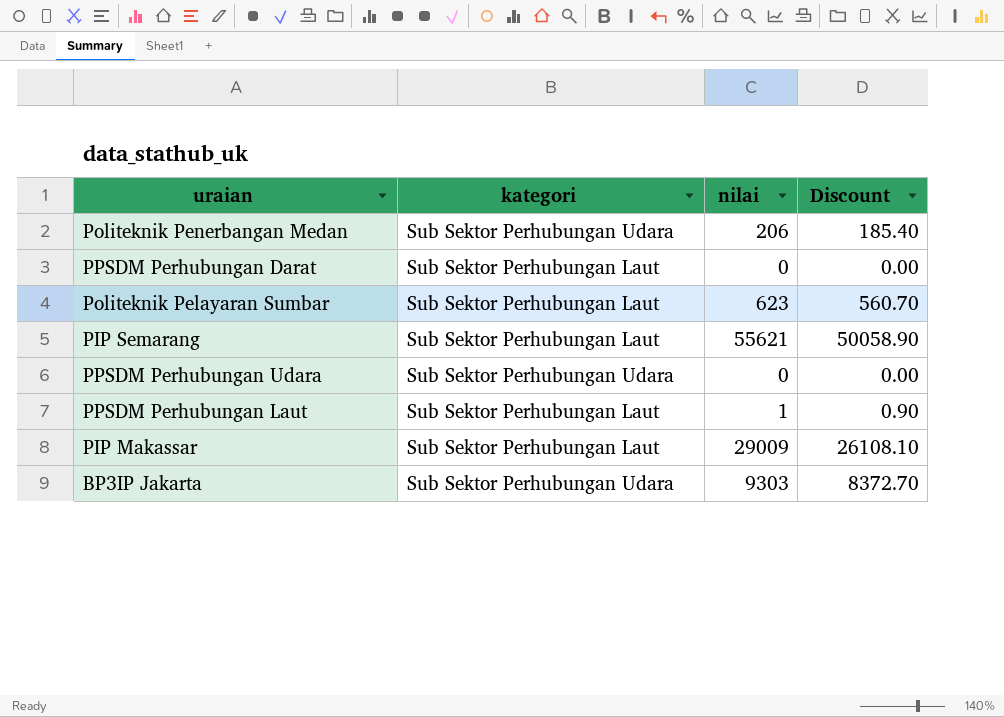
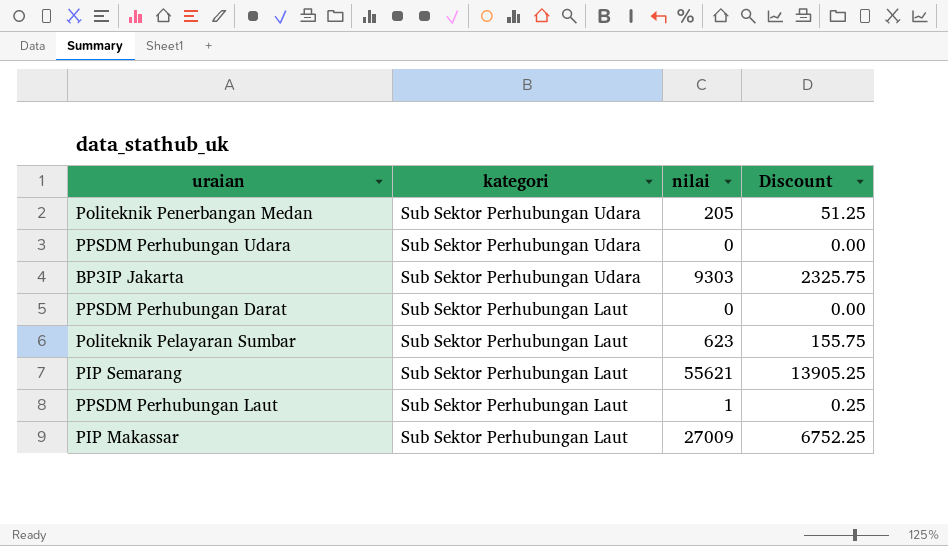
row order: none -> kategori descending
column Discount | formula: [nilai] * 0.9 -> [nilai] * 0.25
Politeknik Penerbangan Medan | nilai: 206 -> 205
PIP Makassar | nilai: 29009 -> 27009

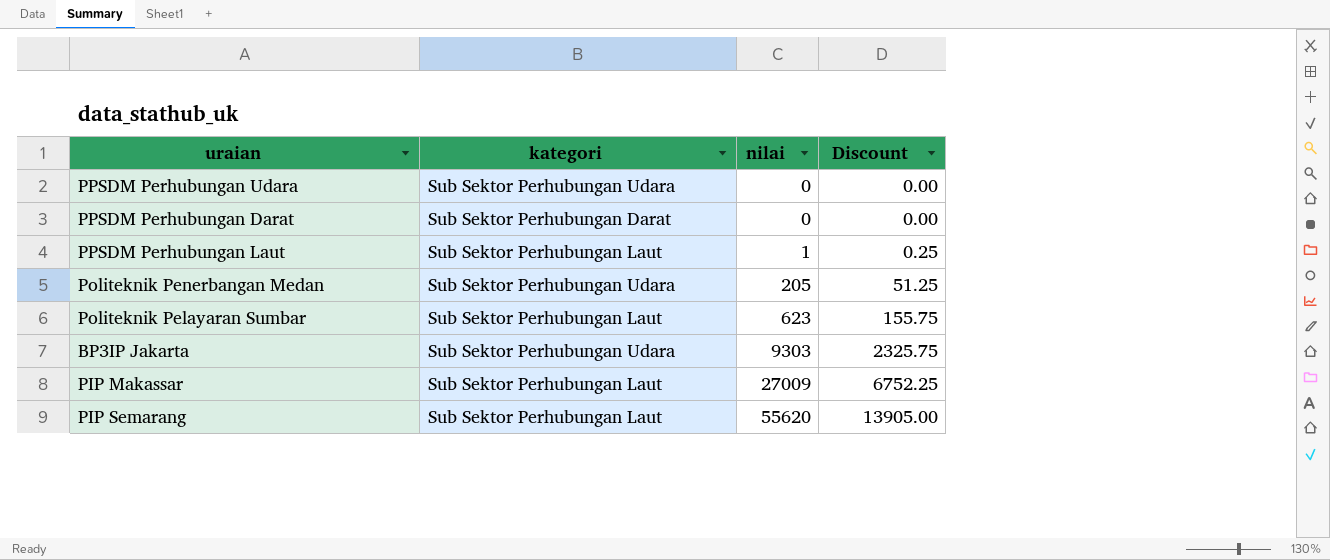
row order: kategori descending -> nilai ascending
PPSDM Perhubungan Darat | kategori: Sub Sektor Perhubungan Laut -> Sub Sektor Perhubungan Darat
PIP Semarang | nilai: 55621 -> 55620
PIP Semarang | Discount: 13905.25 -> 13905.00

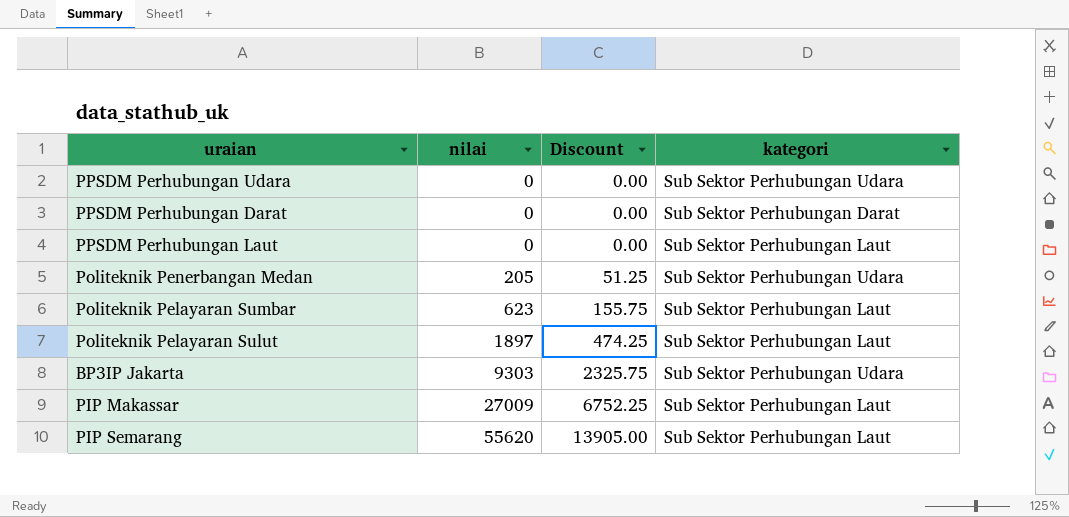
column kategori | position: 2 -> 4
PPSDM Perhubungan Laut | nilai: 1 -> 0
PPSDM Perhubungan Laut | Discount: 0.25 -> 0.00
row Politeknik Pelayaran Sulut: none -> 1897 | 474.25 | Sub Sektor Perhubungan Laut

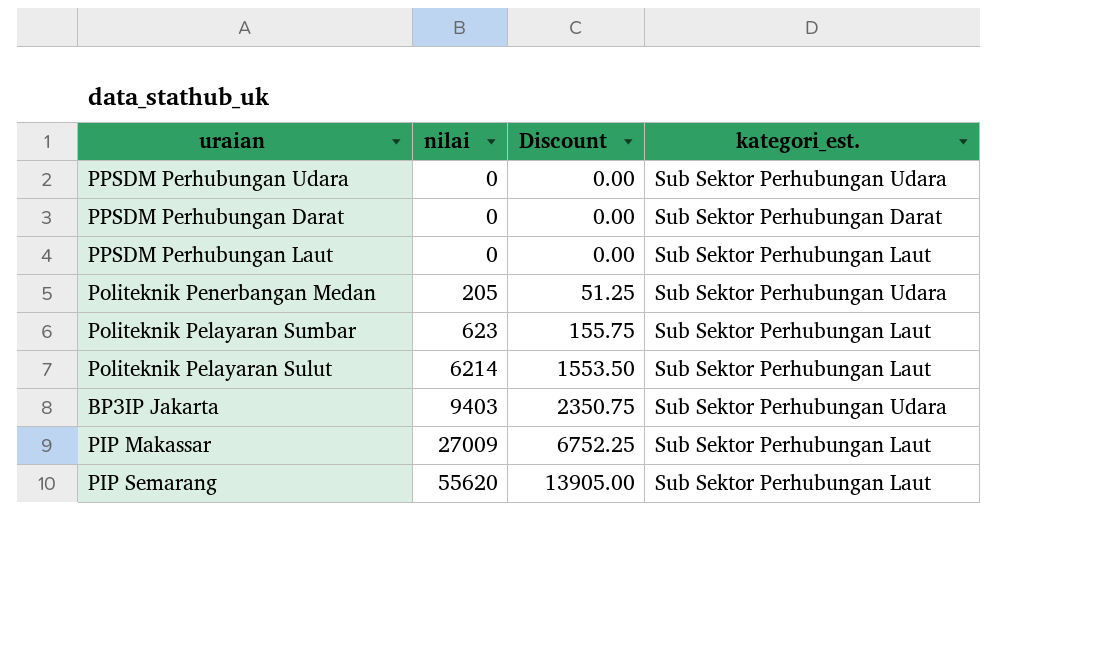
column name: kategori -> kategori_est.
Politeknik Pelayaran Sulut | nilai: 1897 -> 6214
Politeknik Pelayaran Sulut | Discount: 474.25 -> 1553.50
BP3IP Jakarta | nilai: 9303 -> 9403
BP3IP Jakarta | Discount: 2325.75 -> 2350.75

